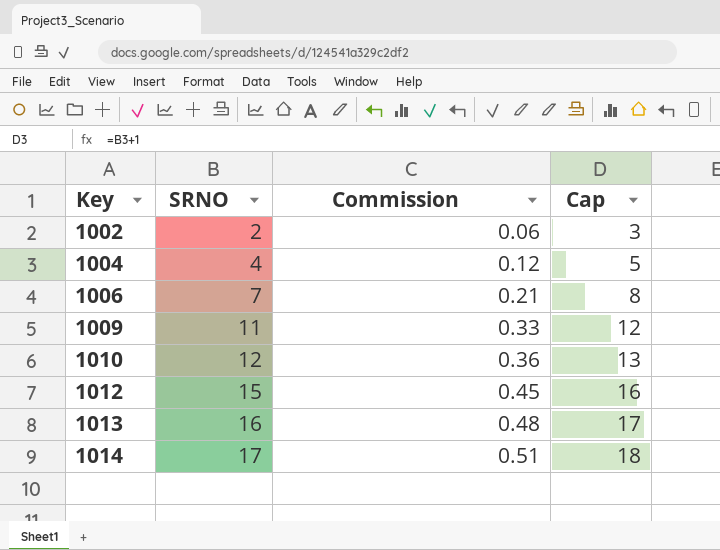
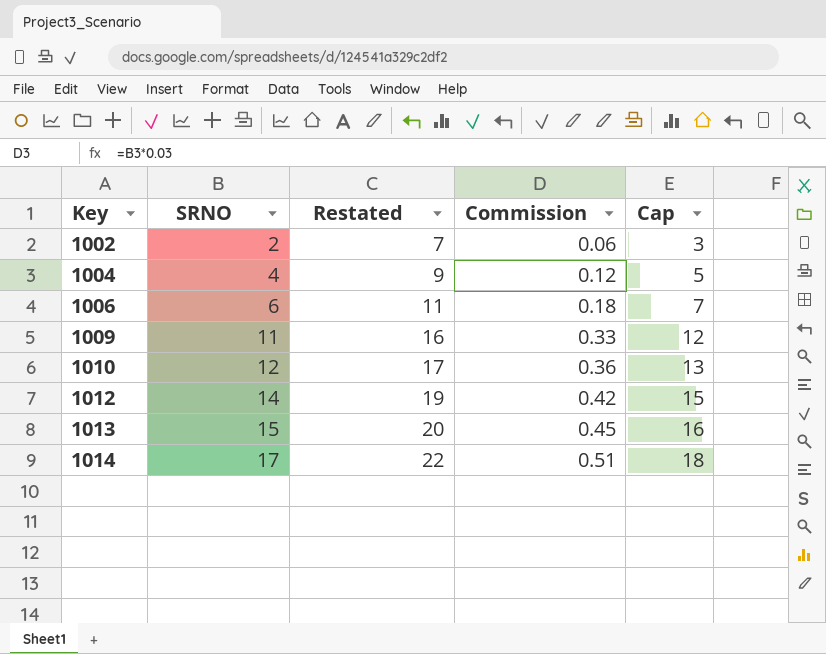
column Restated | formula: none -> [SRNO] + 5
1006 | SRNO: 7 -> 6
1006 | Commission: 0.21 -> 0.18
1006 | Cap: 8 -> 7
1012 | SRNO: 15 -> 14
1012 | Commission: 0.45 -> 0.42
1012 | Cap: 16 -> 15
1013 | SRNO: 16 -> 15
1013 | Commission: 0.48 -> 0.45
1013 | Cap: 17 -> 16

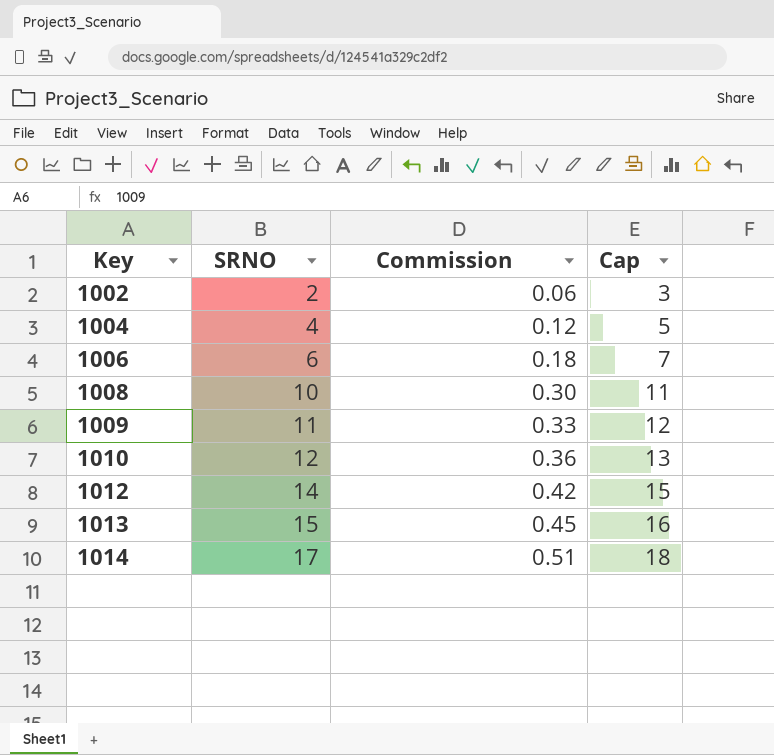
column Restated | formula: [SRNO] + 5 -> none
row 1008: none -> 10 | 0.30 | 11

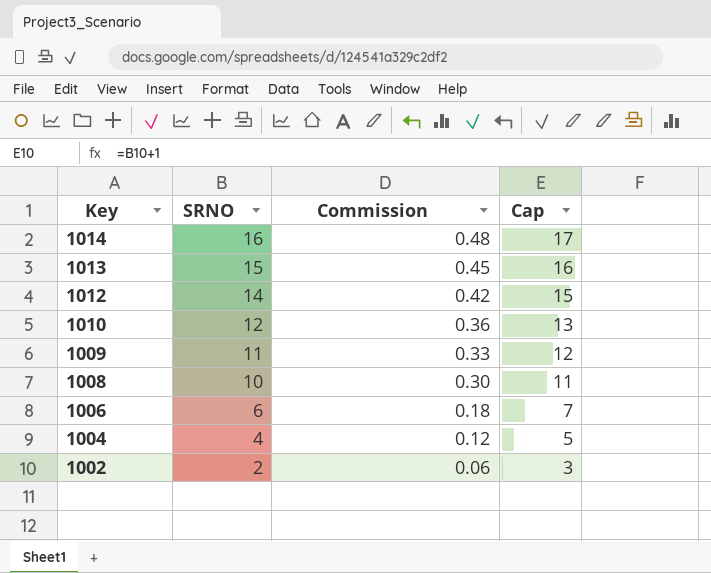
row order: Key ascending -> Key descending
1014 | SRNO: 17 -> 16
1014 | Commission: 0.51 -> 0.48
1014 | Cap: 18 -> 17

